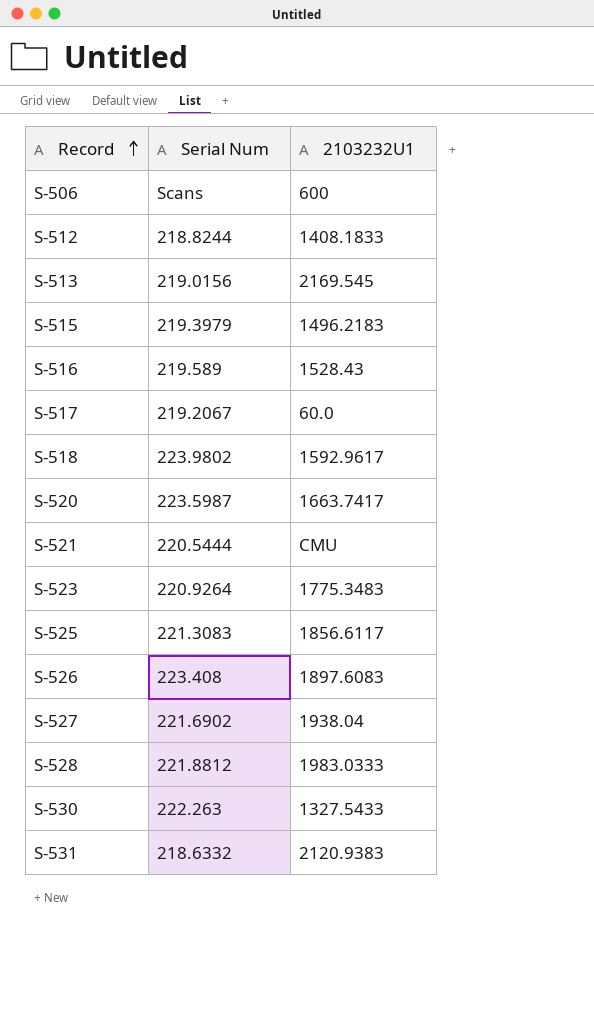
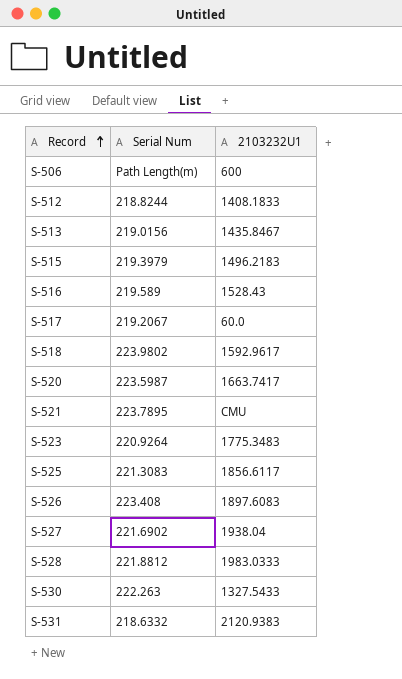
S-506 | Serial Num: Scans -> Path Length(m)
S-513 | 2103232U1: 2169.545 -> 1435.8467
S-521 | Serial Num: 220.5444 -> 223.7895

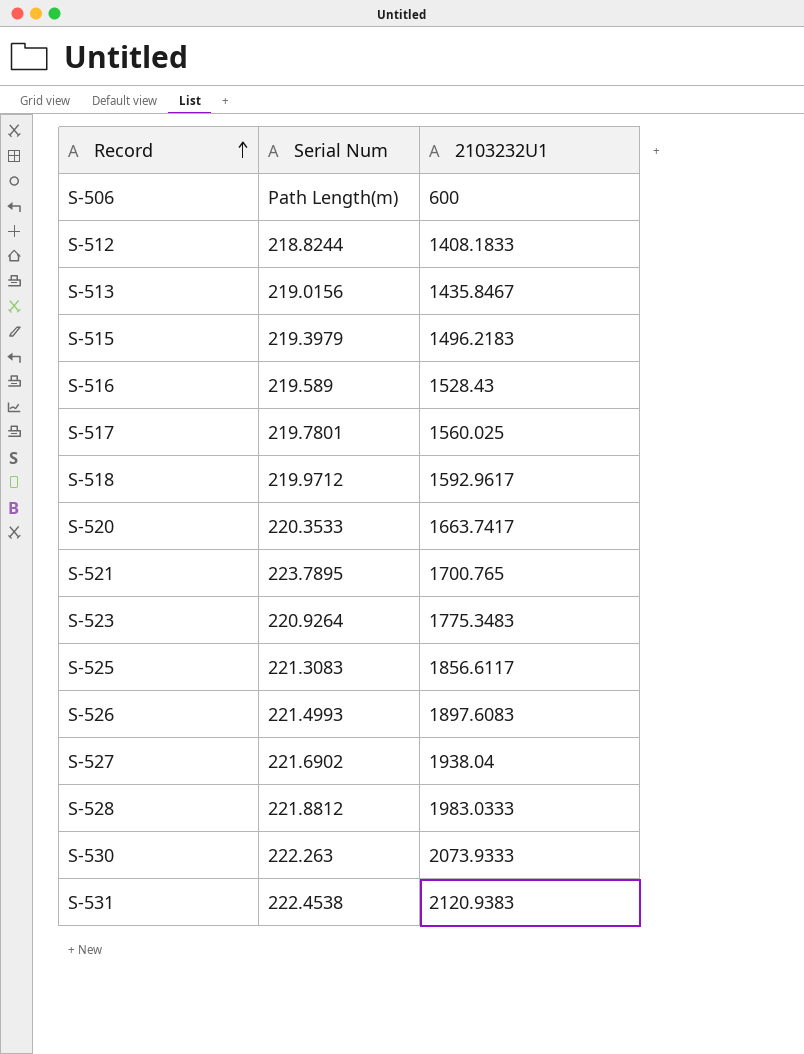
S-517 | Serial Num: 219.2067 -> 219.7801
S-517 | 2103232U1: 60.0 -> 1560.025
S-518 | Serial Num: 223.9802 -> 219.9712
S-520 | Serial Num: 223.5987 -> 220.3533
S-521 | 2103232U1: CMU -> 1700.765
S-526 | Serial Num: 223.408 -> 221.4993
S-530 | 2103232U1: 1327.5433 -> 2073.9333
S-531 | Serial Num: 218.6332 -> 222.4538

